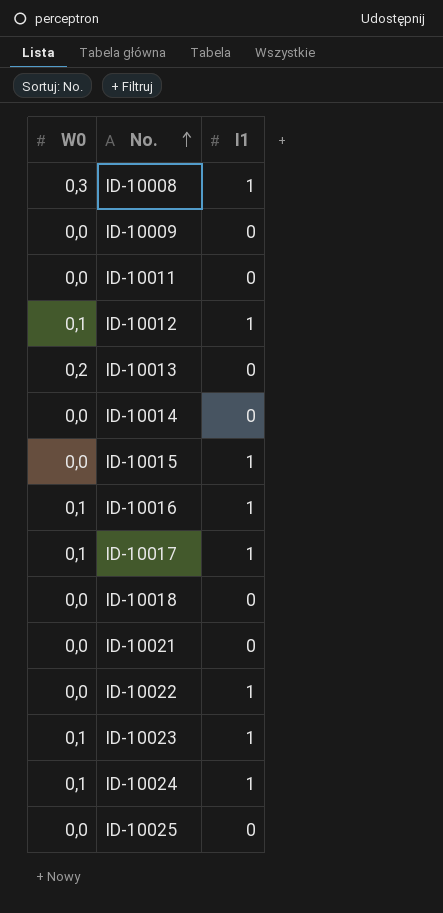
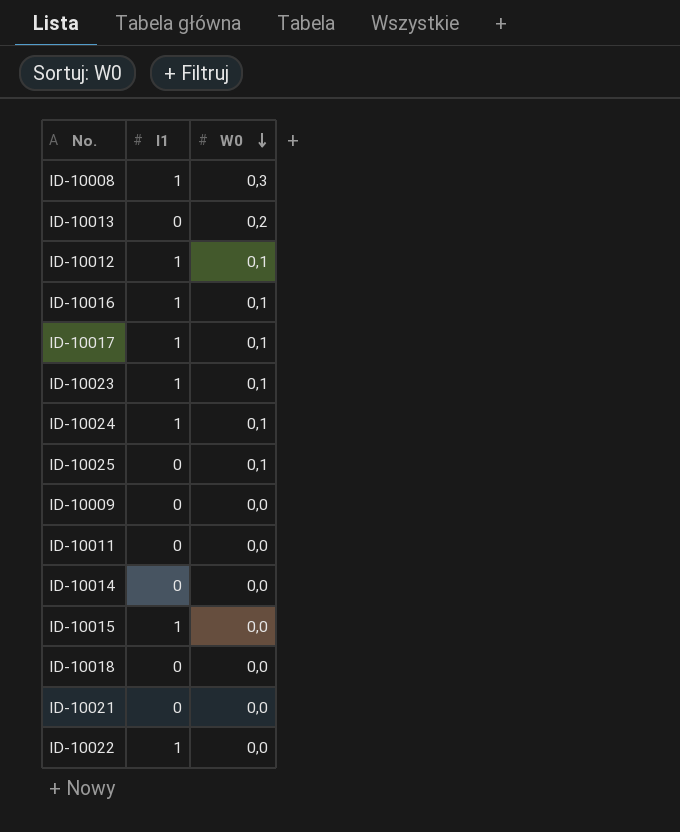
row order: No. ascending -> W0 descending
column W0 | position: 1 -> 3
ID-10025 | W0: 0,0 -> 0,1

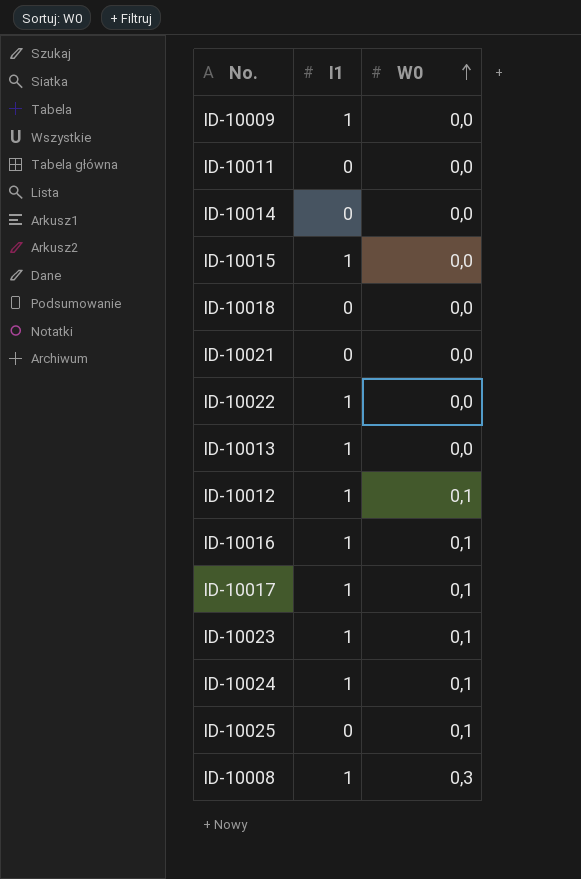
row order: W0 descending -> W0 ascending
ID-10009 | I1: 0 -> 1
ID-10013 | I1: 0 -> 1
ID-10013 | W0: 0,2 -> 0,0

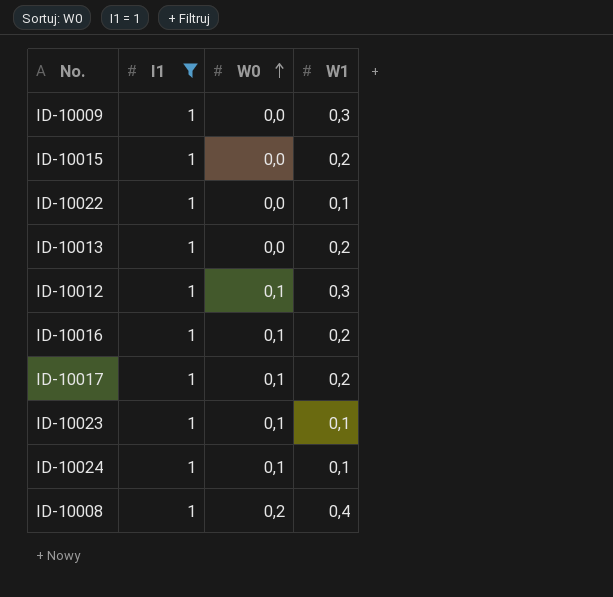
filter: none -> I1 = 1
column W1 | position: none -> 4
ID-10008 | W0: 0,3 -> 0,2

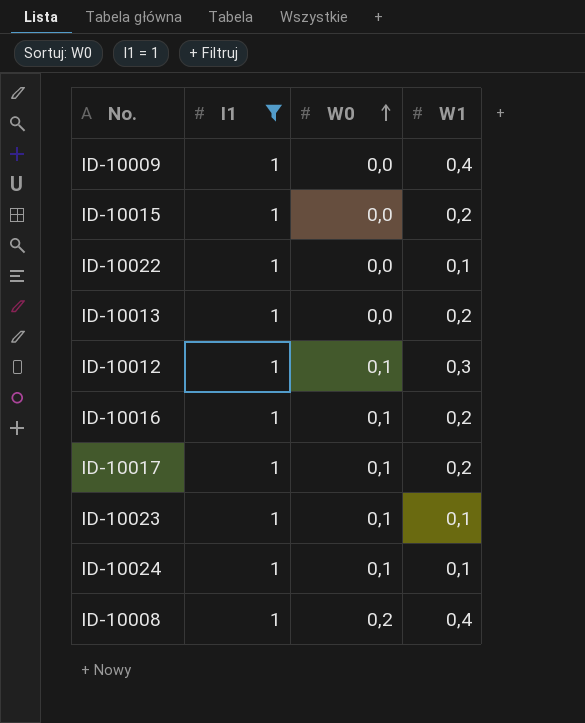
ID-10009 | W1: 0,3 -> 0,4

